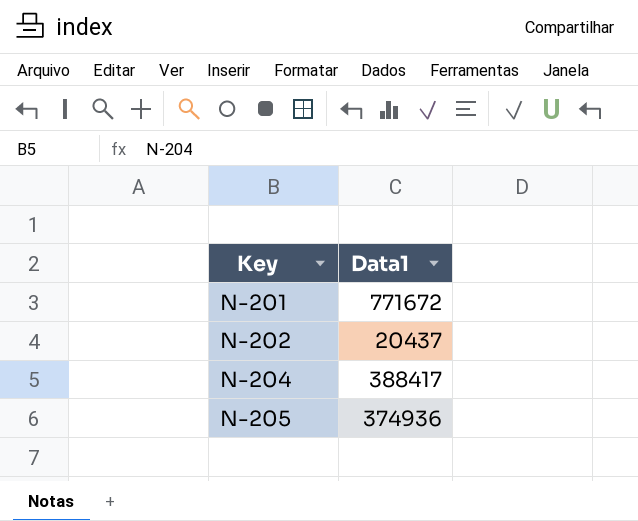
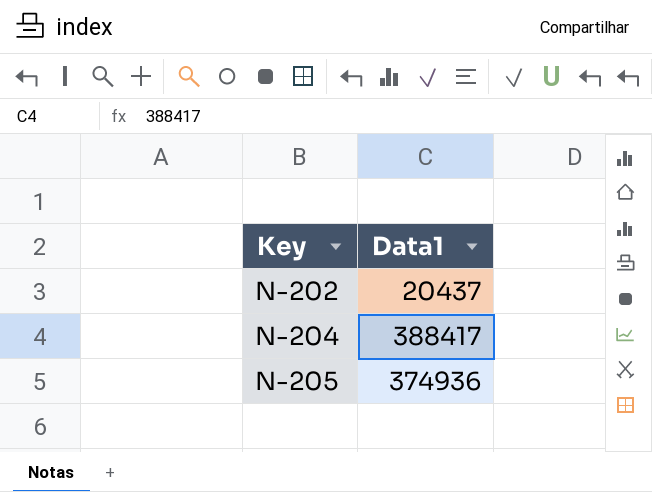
row N-201: 771672 -> none

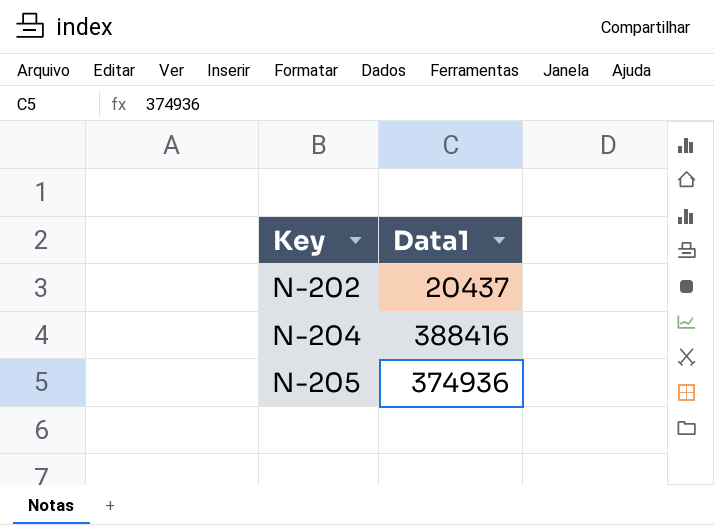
N-204 | Data1: 388417 -> 388416

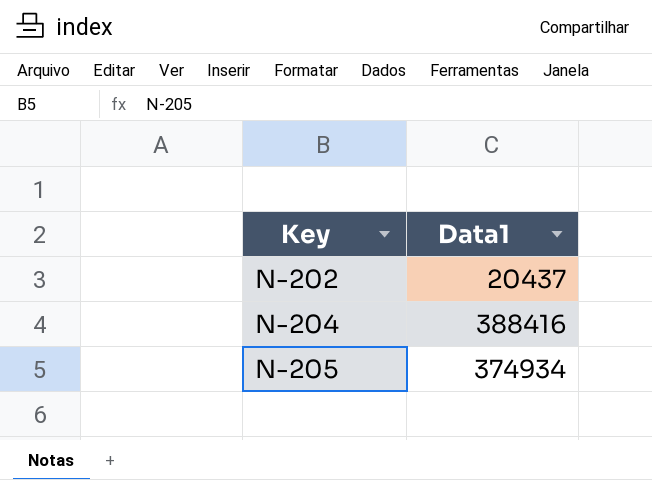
N-205 | Data1: 374936 -> 374934

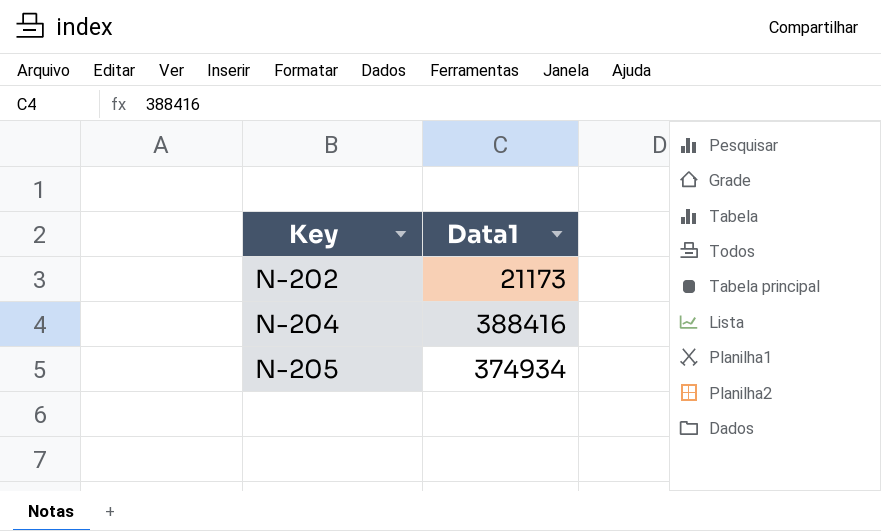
N-202 | Data1: 20437 -> 21173

